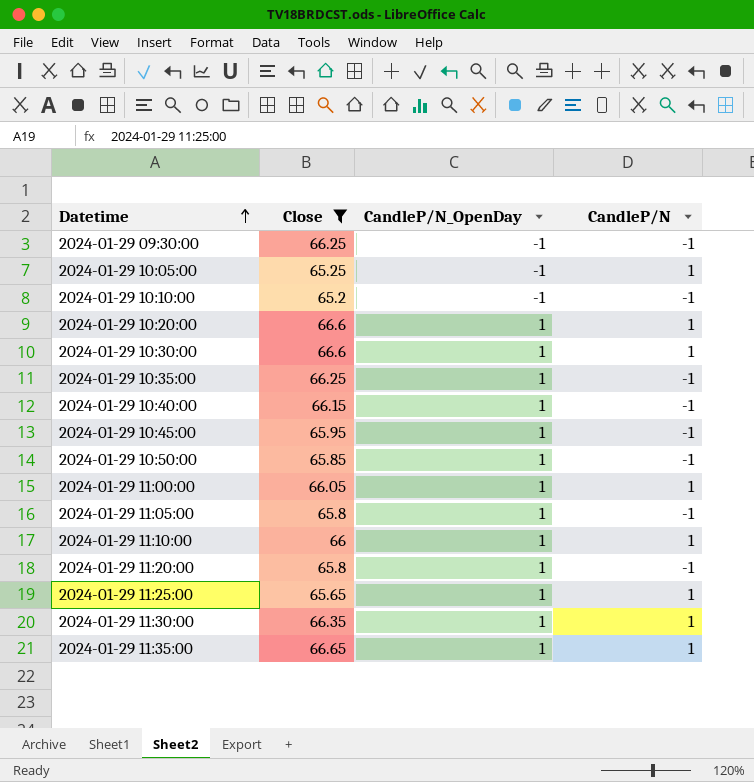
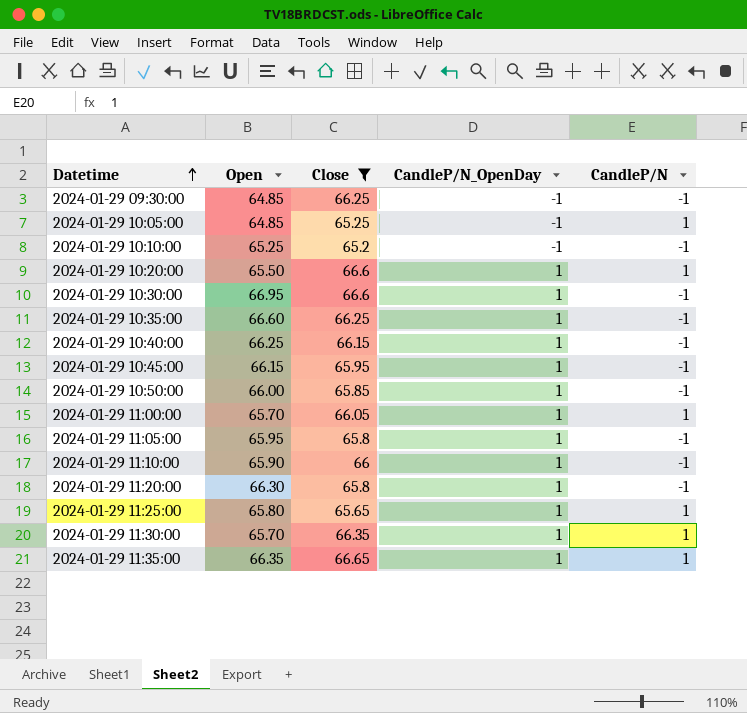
column Open | position: none -> 2
2024-01-29 10:30:00 | CandleP/N: 1 -> -1
2024-01-29 11:10:00 | CandleP/N: 1 -> -1

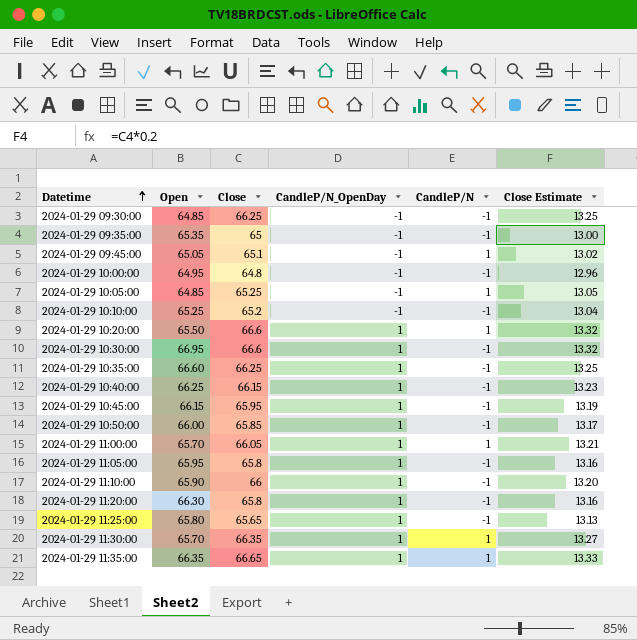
filter: Close >= 65.2 -> none
column Close Estimate | formula: none -> [Close] * 0.2
2024-01-29 11:25:00 | CandleP/N: 1 -> -1

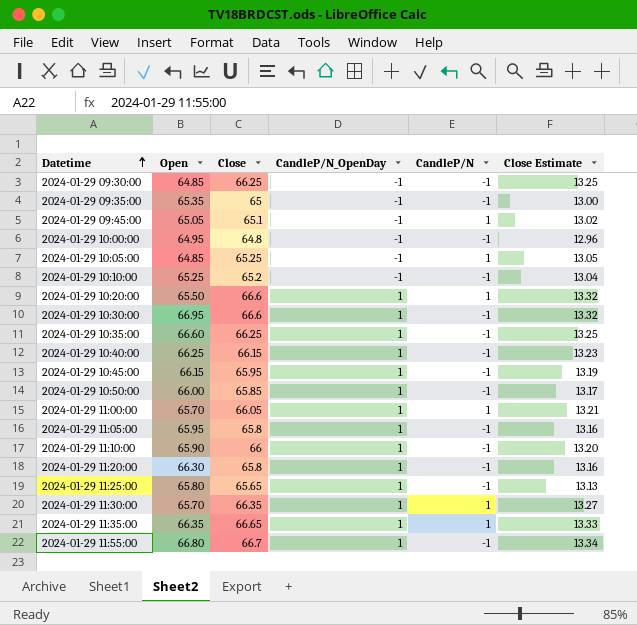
row 2024-01-29 11:55:00: none -> 66.80 | 66.7 | 1 | -1 | 13.34

